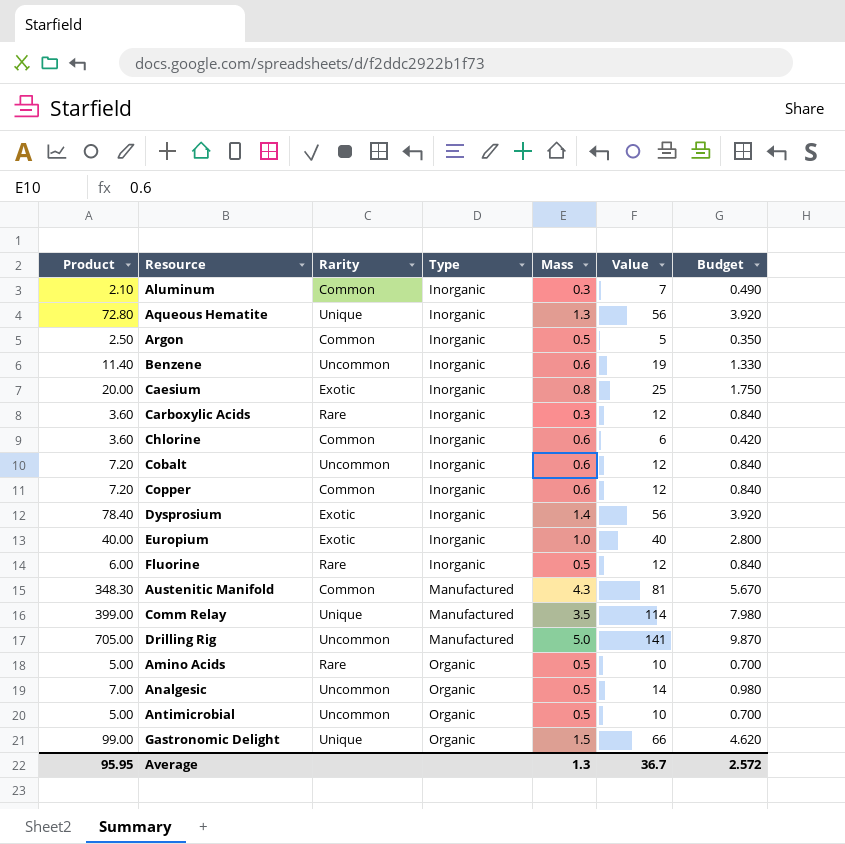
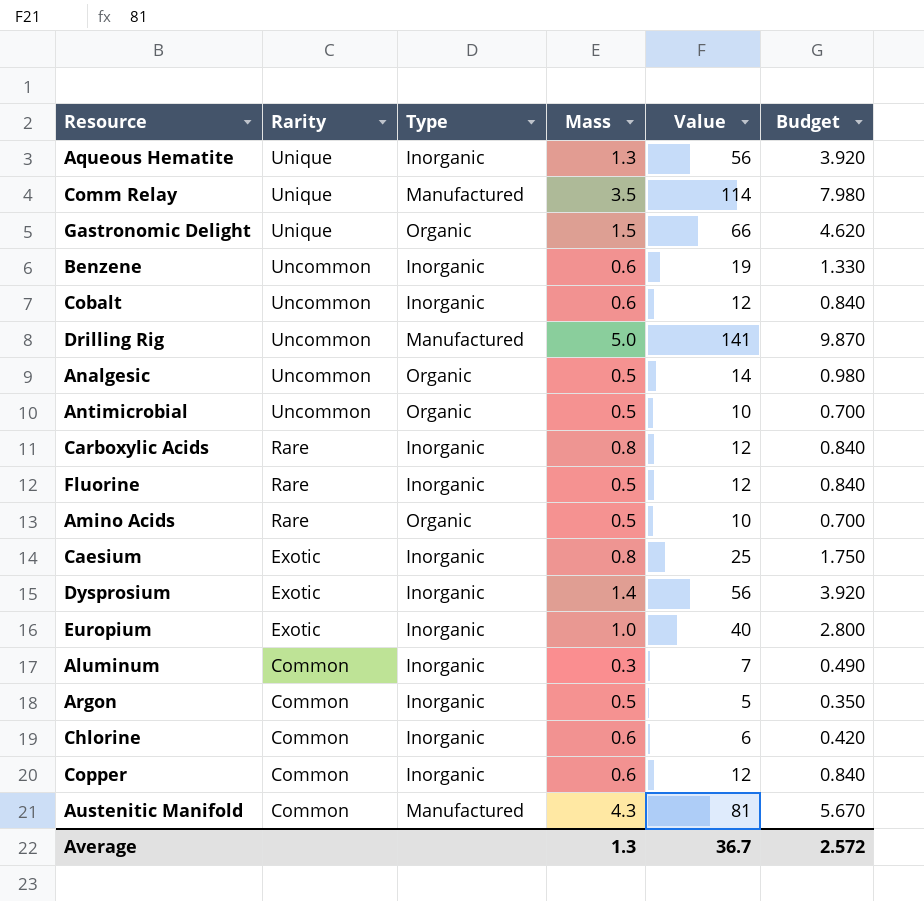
row order: Type ascending -> Rarity descending
column Product | formula: [Mass] * [Value] -> none
Carboxylic Acids | Mass: 0.3 -> 0.8

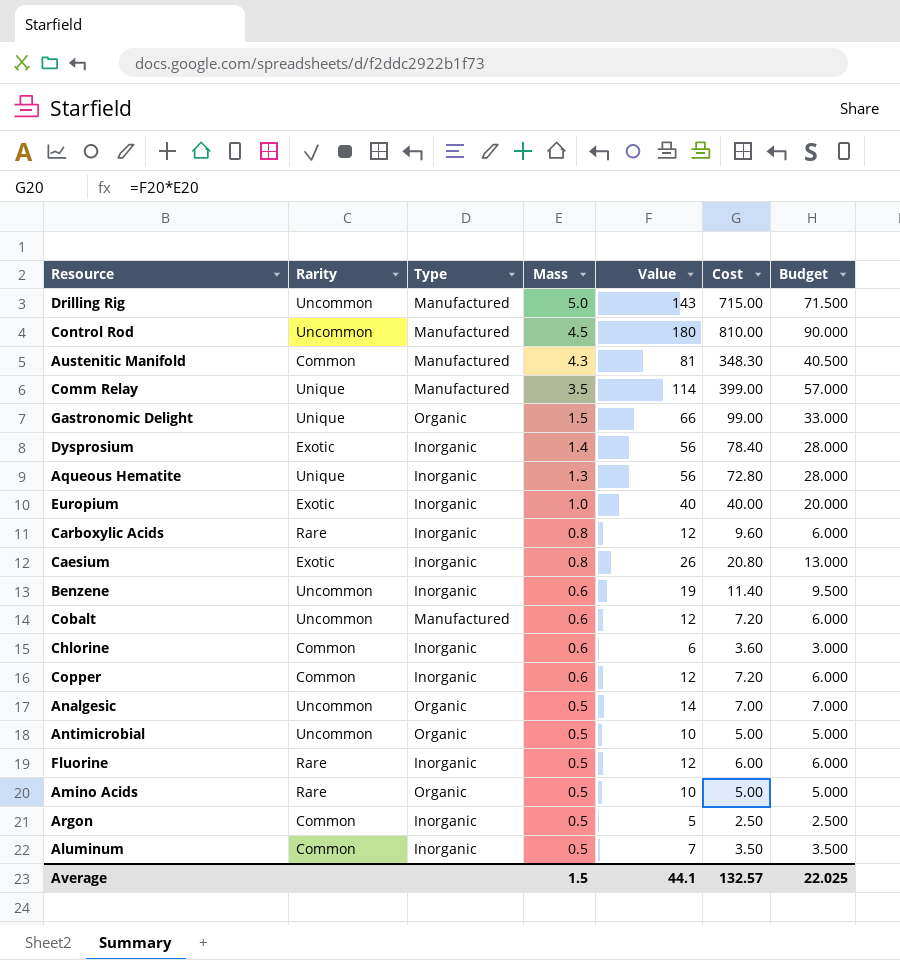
row order: Rarity descending -> Mass descending
column Cost | formula: none -> [Mass] * [Value]
column Budget | formula: [Value] * 0.07 -> [Value] * 0.5
Drilling Rig | Value: 141 -> 143
row Control Rod: none -> Uncommon | Manufactured | 4.5 | 180 | 810.00 | 90.000
Caesium | Value: 25 -> 26
Cobalt | Type: Inorganic -> Manufactured
Aluminum | Mass: 0.3 -> 0.5
Average | Mass: 1.3 -> 1.5
Average | Value: 36.7 -> 44.1
Average | Budget: 2.572 -> 22.025

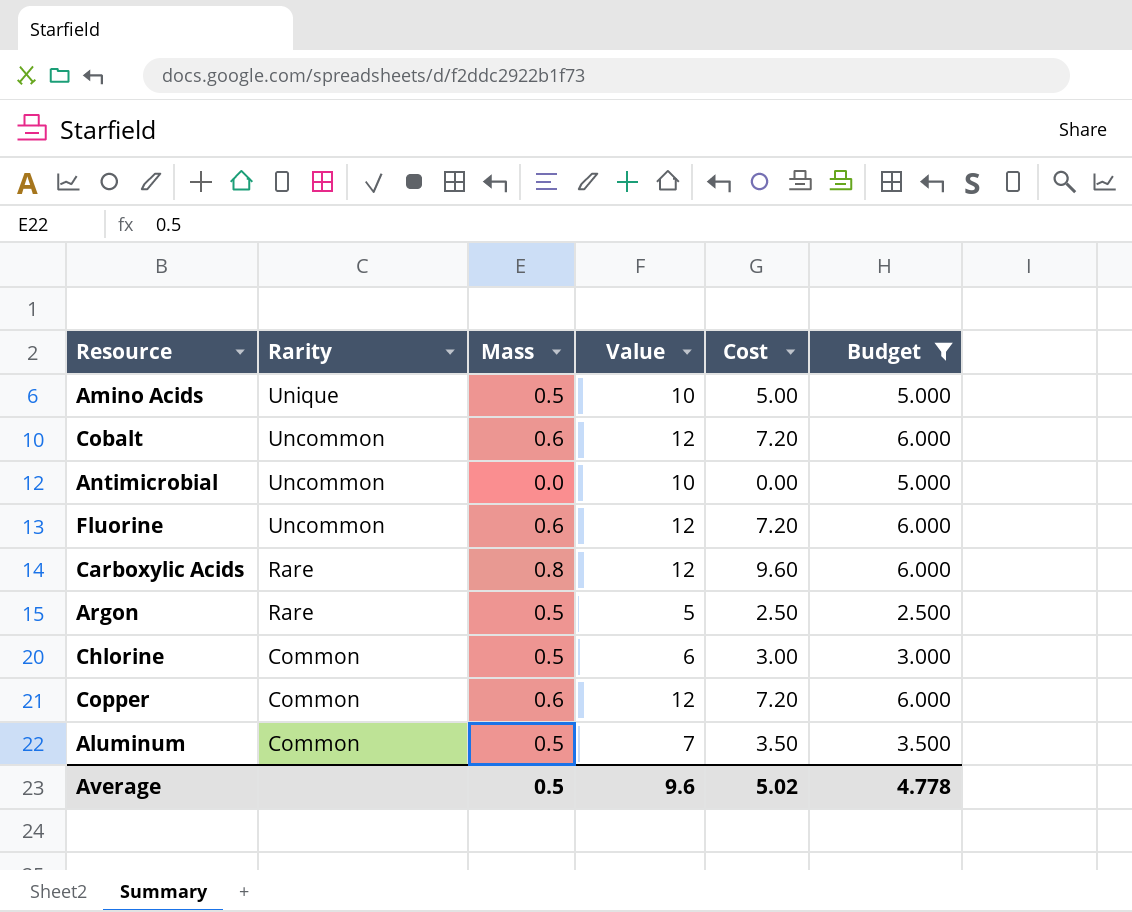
filter: none -> Budget <= 6.000
row order: Mass descending -> Rarity descending
column Type | position: 3 -> none
Amino Acids | Rarity: Rare -> Unique
Antimicrobial | Mass: 0.5 -> 0.0
Antimicrobial | Cost: 5.00 -> 0.00
Fluorine | Rarity: Rare -> Uncommon
Fluorine | Mass: 0.5 -> 0.6
Fluorine | Cost: 6.00 -> 7.20
Argon | Rarity: Common -> Rare
Chlorine | Mass: 0.6 -> 0.5
Chlorine | Cost: 3.60 -> 3.00
Average | Mass: 1.5 -> 0.5
Average | Value: 44.1 -> 9.6
Average | Cost: 132.57 -> 5.02
Average | Budget: 22.025 -> 4.778

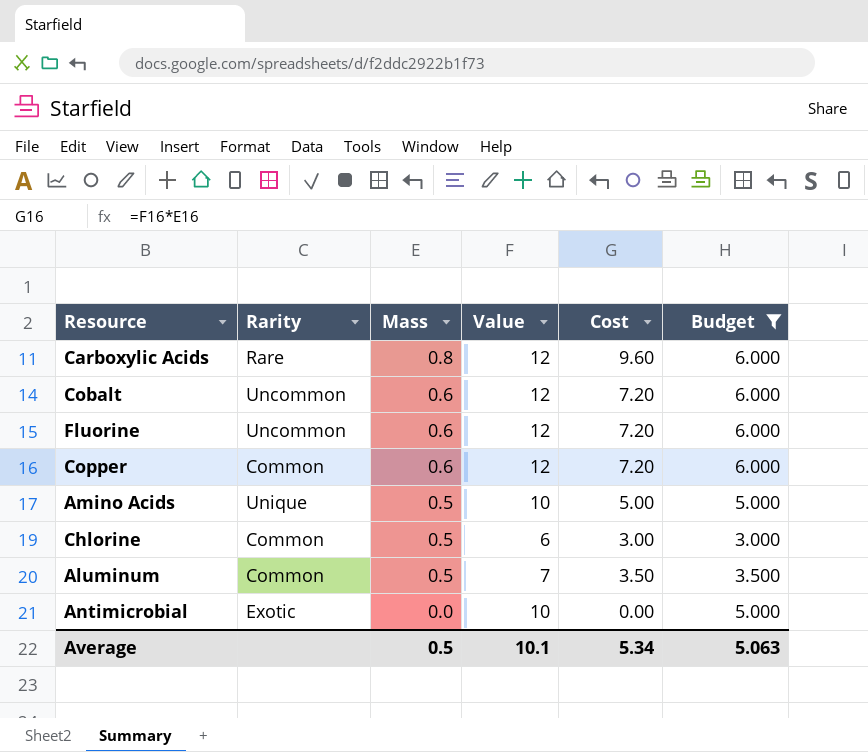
row order: Rarity descending -> Mass descending
row Argon: Rare | 0.5 | 5 | 2.50 | 2.500 -> none
Antimicrobial | Rarity: Uncommon -> Exotic
Average | Value: 9.6 -> 10.1
Average | Cost: 5.02 -> 5.34
Average | Budget: 4.778 -> 5.063

